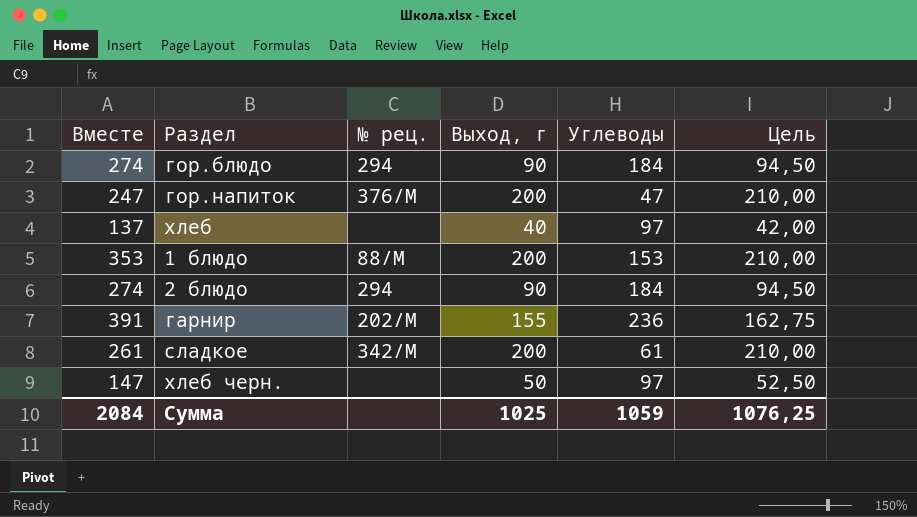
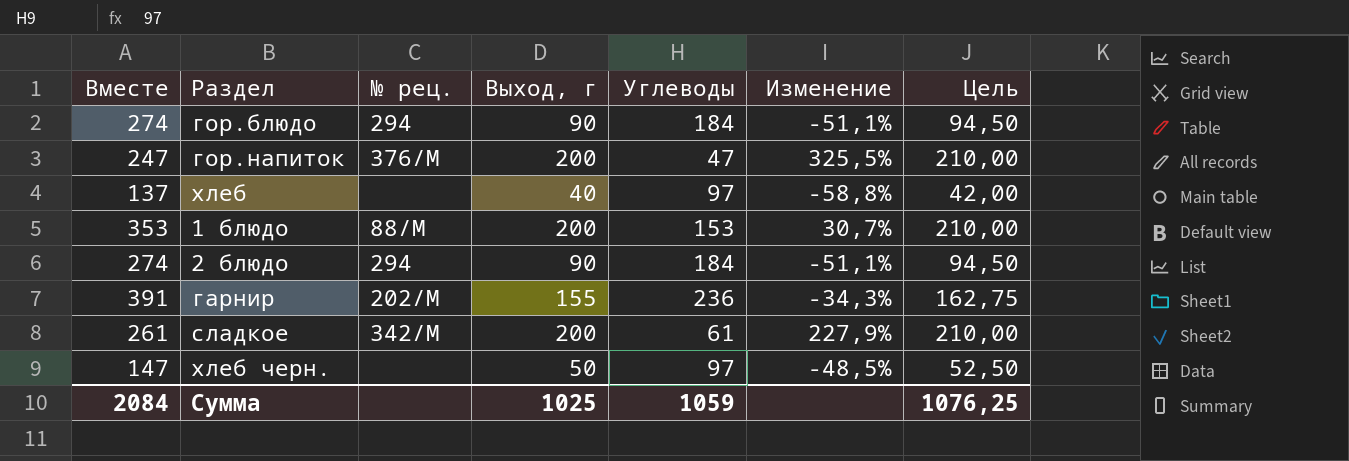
column Изменение | formula: none -> ([Выход, г] - [Углеводы]) / [Углеводы]

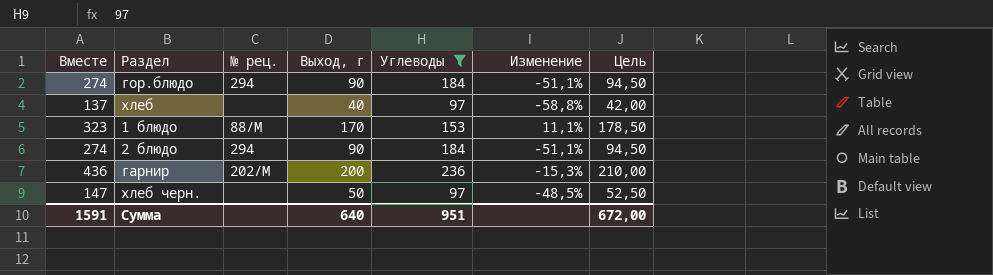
filter: none -> Углеводы >= 97
1 блюдо | Вместе: 353 -> 323
1 блюдо | Выход, г: 200 -> 170
1 блюдо | Изменение: 30,7% -> 11,1%
1 блюдо | Цель: 210,00 -> 178,50
гарнир | Вместе: 391 -> 436
гарнир | Выход, г: 155 -> 200
гарнир | Изменение: -34,3% -> -15,3%
гарнир | Цель: 162,75 -> 210,00
Сумма | Вместе: 2084 -> 1591
Сумма | Выход, г: 1025 -> 640
Сумма | Углеводы: 1059 -> 951
Сумма | Цель: 1076,25 -> 672,00

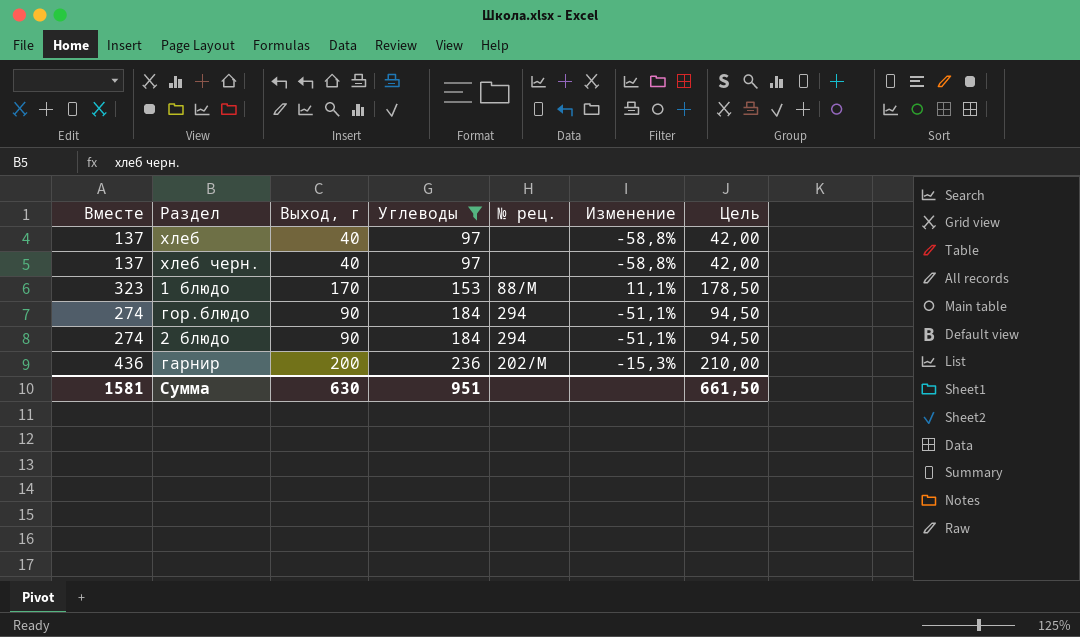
row order: none -> Углеводы ascending
column № рец. | position: 3 -> 5
хлеб черн. | Вместе: 147 -> 137
хлеб черн. | Выход, г: 50 -> 40
хлеб черн. | Изменение: -48,5% -> -58,8%
хлеб черн. | Цель: 52,50 -> 42,00
Сумма | Вместе: 1591 -> 1581
Сумма | Выход, г: 640 -> 630
Сумма | Цель: 672,00 -> 661,50

